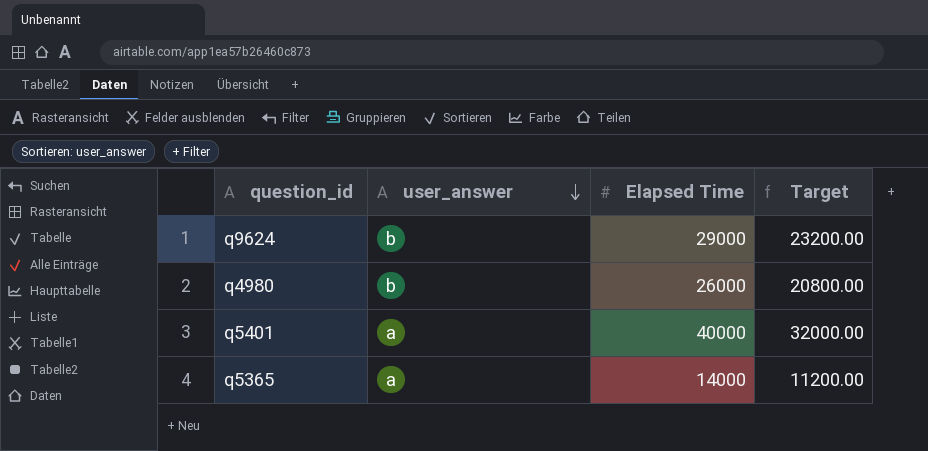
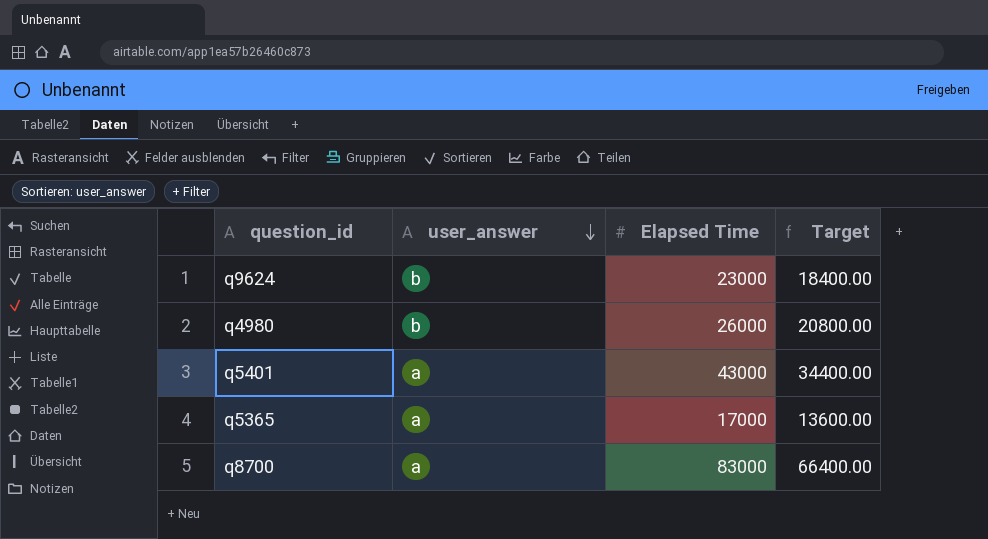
q9624 | Elapsed Time: 29000 -> 23000
q9624 | Target: 23200.00 -> 18400.00
q5401 | Elapsed Time: 40000 -> 43000
q5401 | Target: 32000.00 -> 34400.00
q5365 | Elapsed Time: 14000 -> 17000
q5365 | Target: 11200.00 -> 13600.00
row q8700: none -> a | 83000 | 66400.00

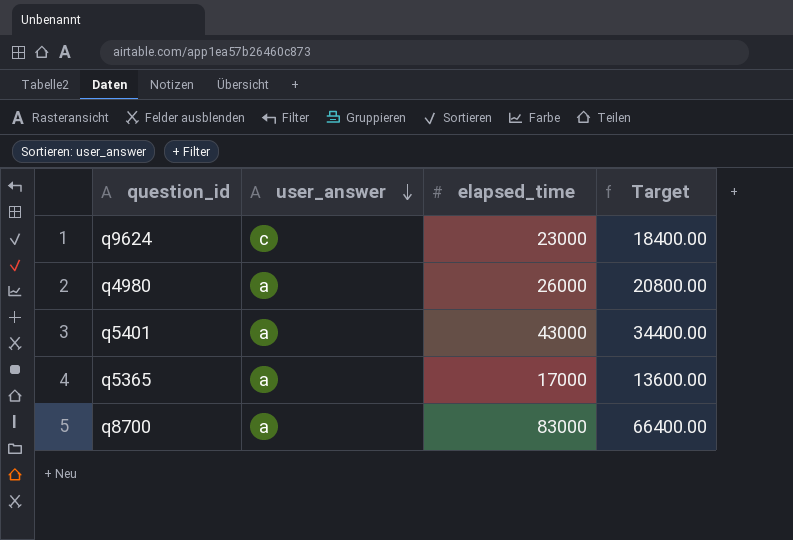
column name: Elapsed Time -> elapsed_time
q9624 | user_answer: b -> c
q4980 | user_answer: b -> a

